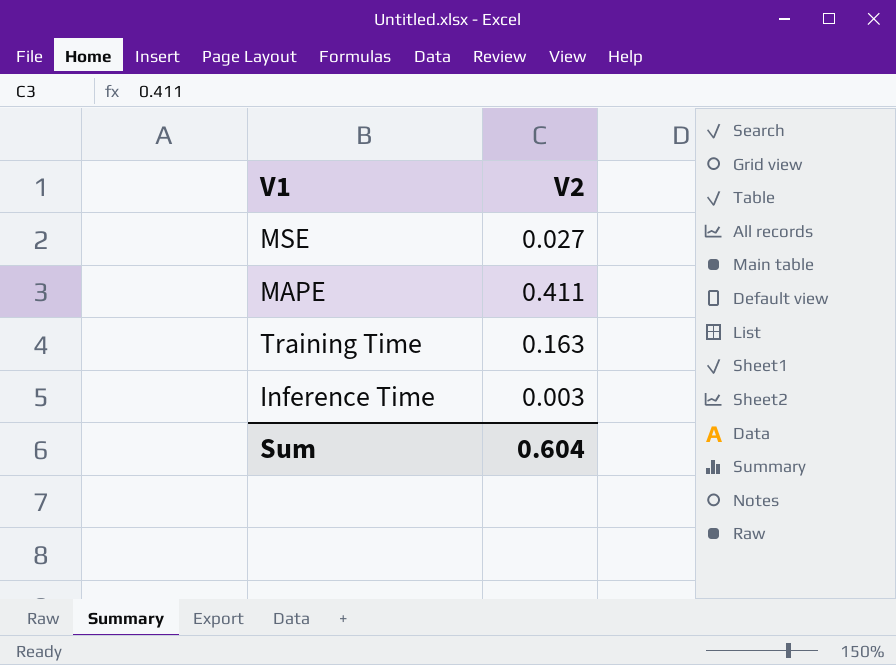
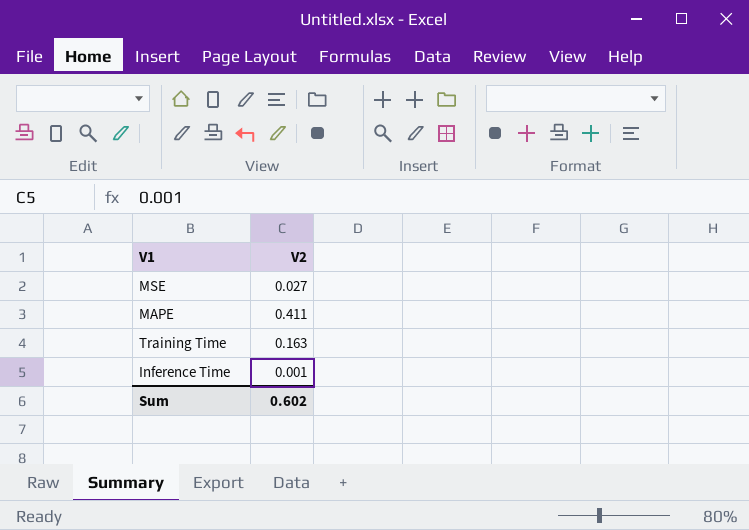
Inference Time | V2: 0.003 -> 0.001
Sum | V2: 0.604 -> 0.602

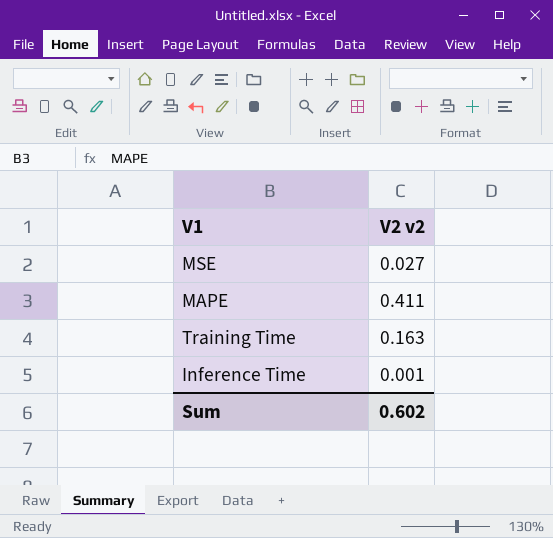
column name: V2 -> V2 v2

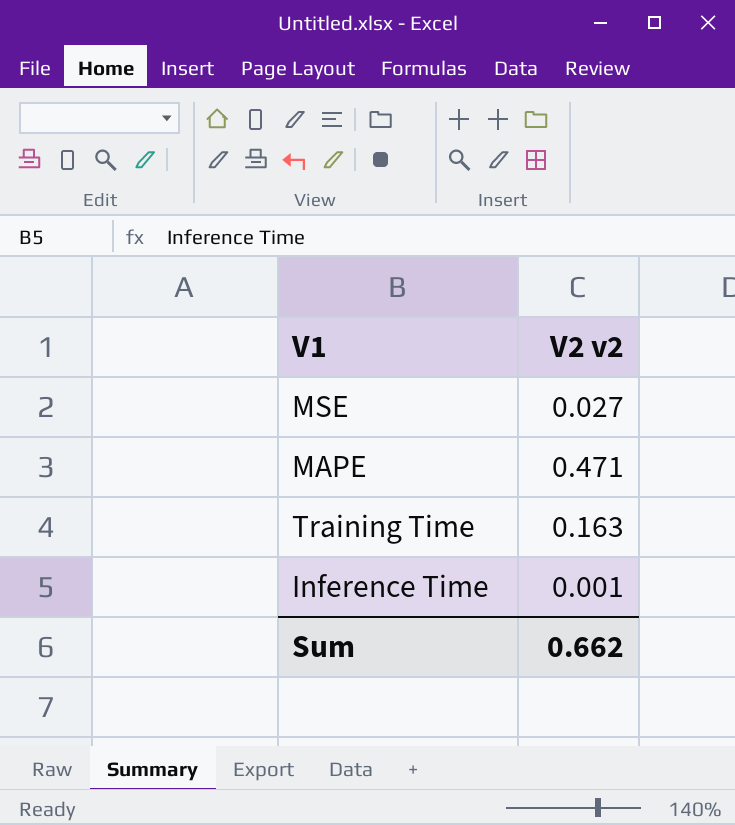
MAPE | V2 v2: 0.411 -> 0.471
Sum | V2 v2: 0.602 -> 0.662

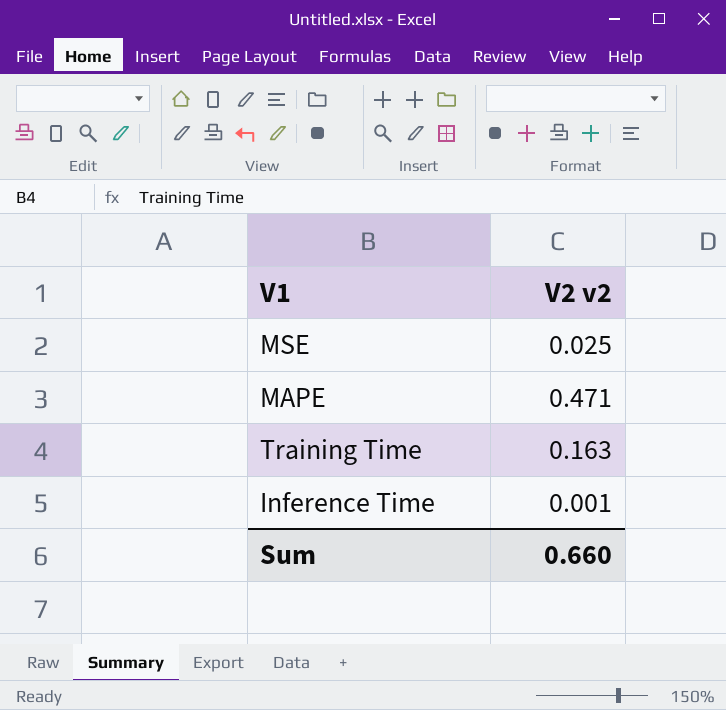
MSE | V2 v2: 0.027 -> 0.025
Sum | V2 v2: 0.662 -> 0.660

